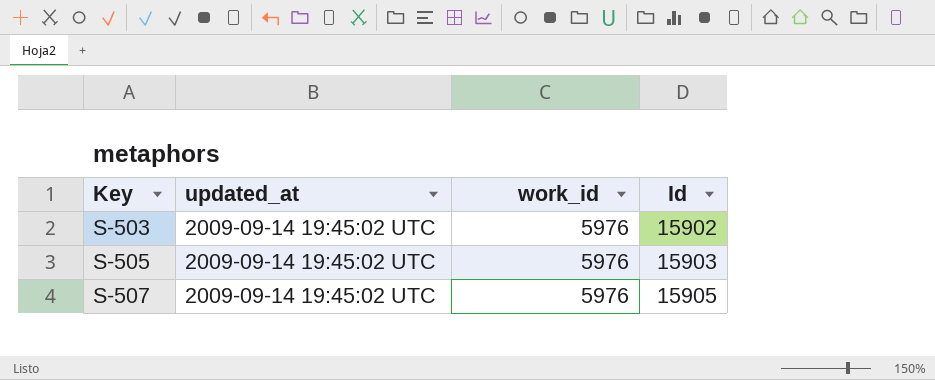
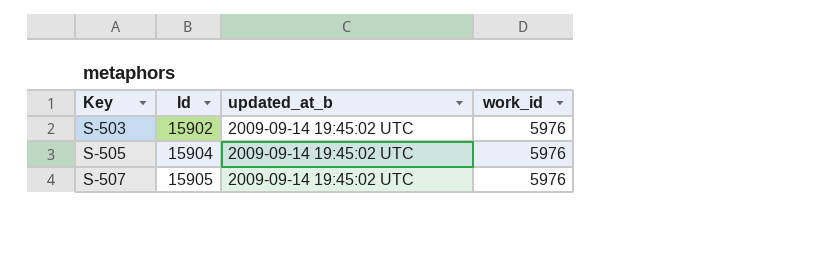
column Id | position: 4 -> 2
column name: updated_at -> updated_at_b
S-505 | Id: 15903 -> 15904

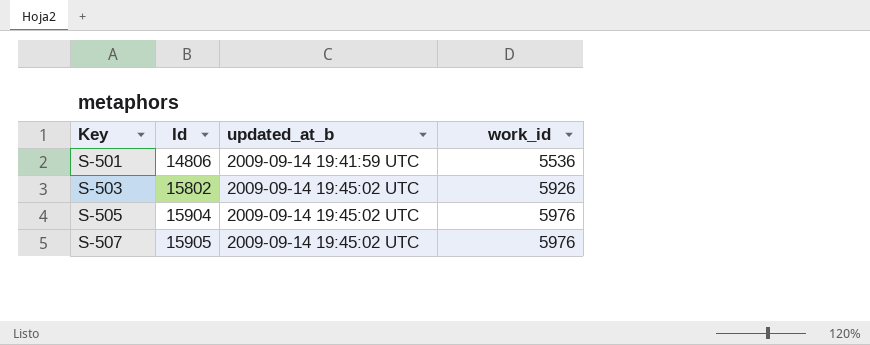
row S-501: none -> 14806 | 2009-09-14 19:41:59 UTC | 5536
S-503 | Id: 15902 -> 15802
S-503 | work_id: 5976 -> 5926

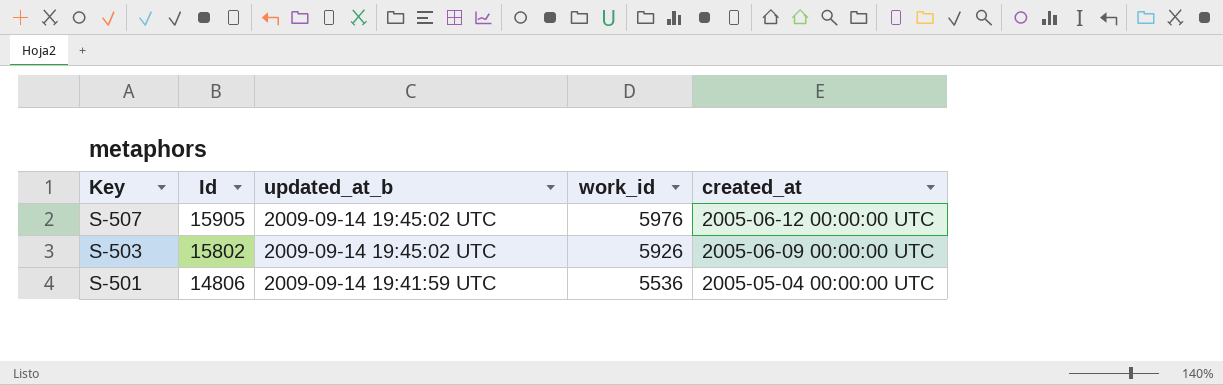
row order: Key ascending -> Key descending
column created_at | position: none -> 5
row S-505: 15904 | 2009-09-14 19:45:02 UTC | 5976 -> none

